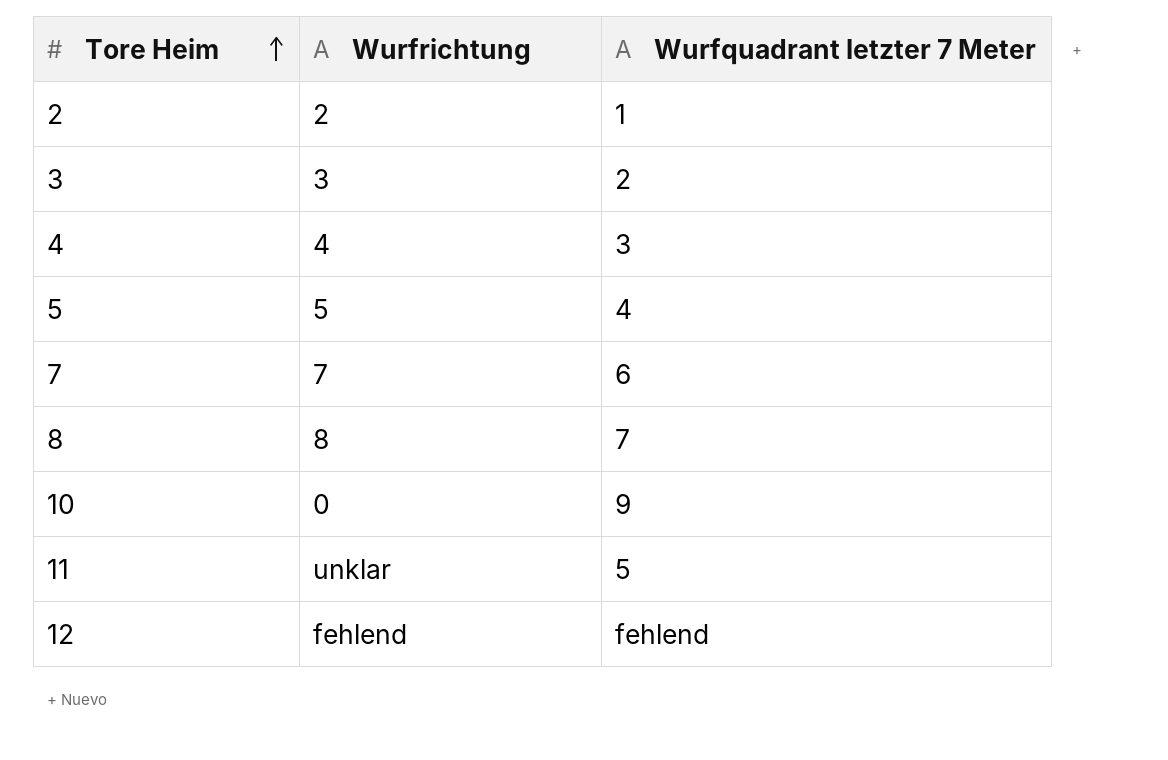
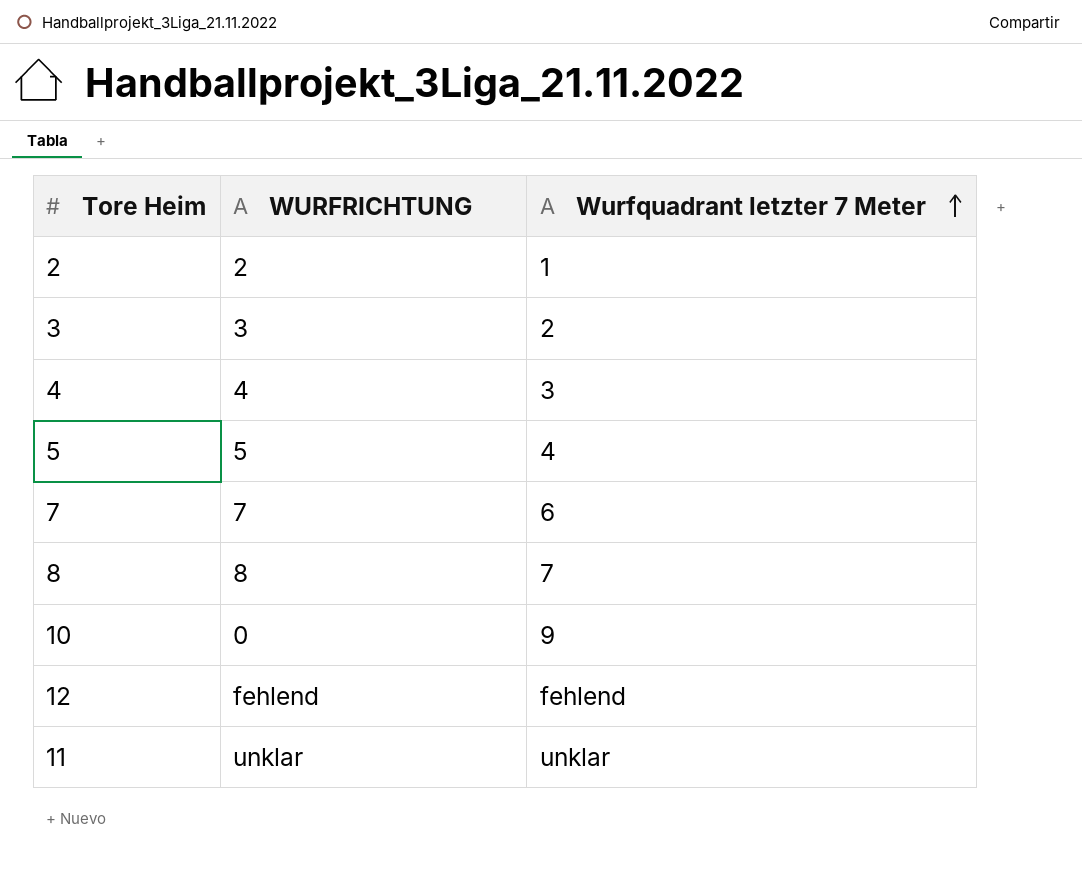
row order: Tore Heim ascending -> Wurfquadrant letzter 7 Meter ascending
column name: Wurfrichtung -> WURFRICHTUNG
11 | Wurfquadrant letzter 7 Meter: 5 -> unklar

